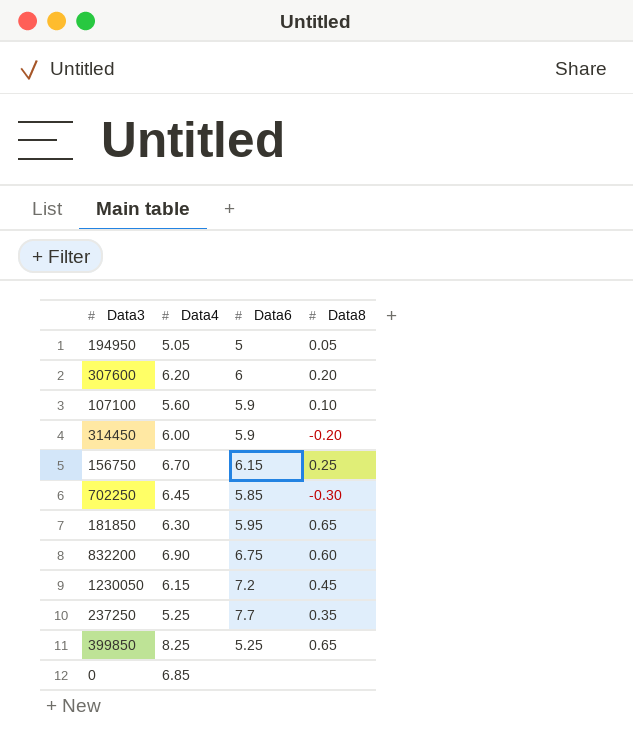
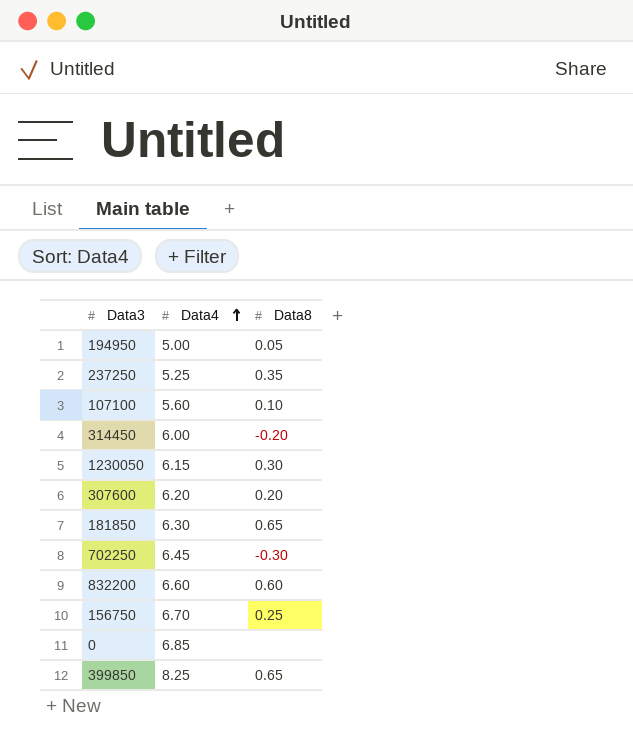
row order: none -> Data4 ascending
column Data6 | position: 3 -> none
194950 | Data4: 5.05 -> 5.00
1230050 | Data8: 0.45 -> 0.30
832200 | Data4: 6.90 -> 6.60

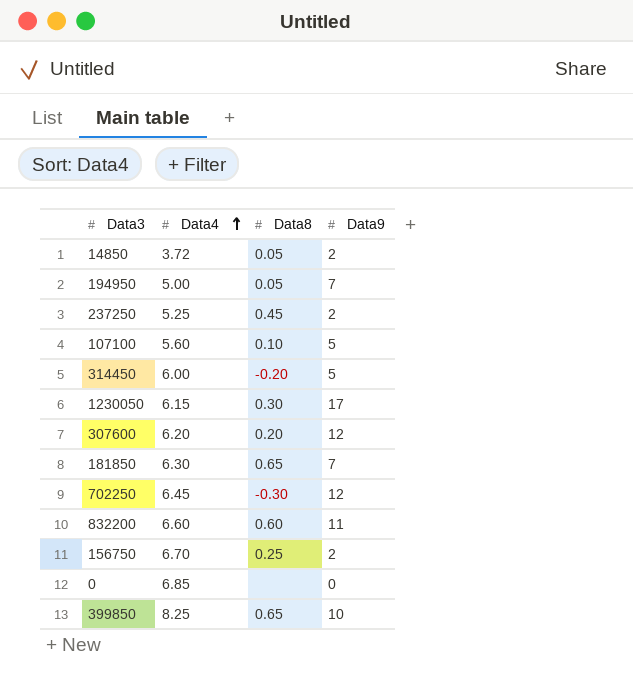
column Data9 | position: none -> 4
row 14850: none -> 3.72 | 0.05 | 2
237250 | Data8: 0.35 -> 0.45

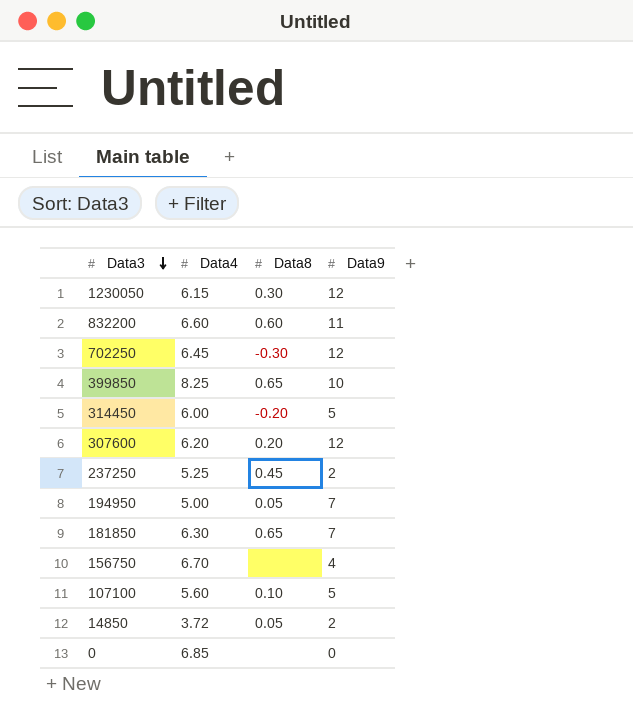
row order: Data4 ascending -> Data3 descending
1230050 | Data9: 17 -> 12
156750 | Data8: 0.25 -> none
156750 | Data9: 2 -> 4

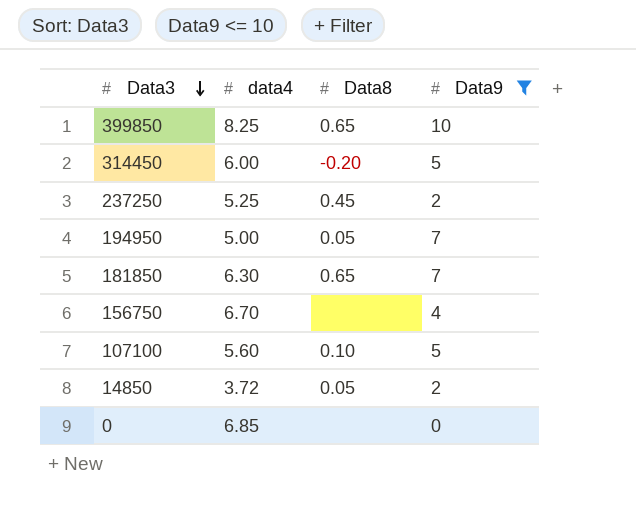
filter: none -> Data9 <= 10
column name: Data4 -> data4

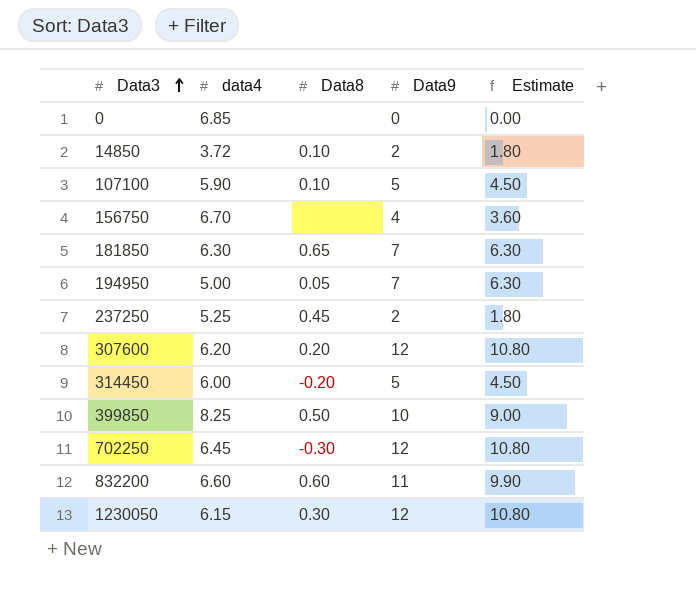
filter: Data9 <= 10 -> none
row order: Data3 descending -> Data3 ascending
column Estimate | formula: none -> [Data9] * 0.9
14850 | Data8: 0.05 -> 0.10
107100 | data4: 5.60 -> 5.90
399850 | Data8: 0.65 -> 0.50

